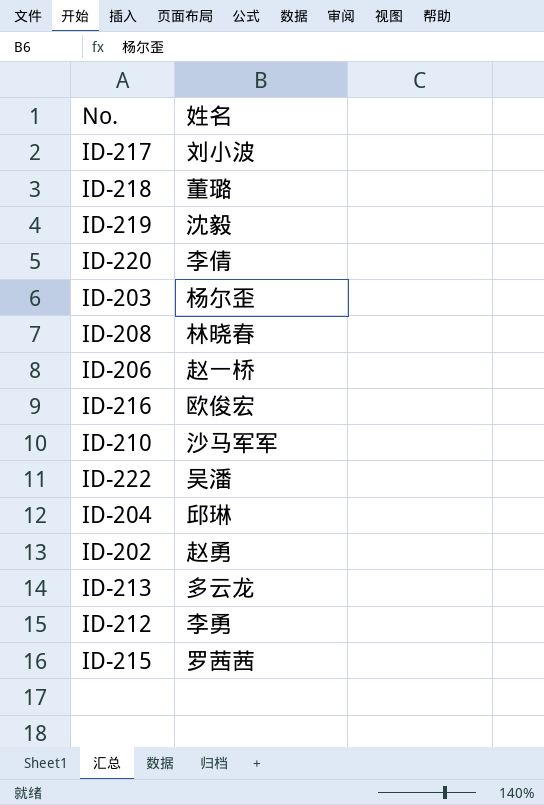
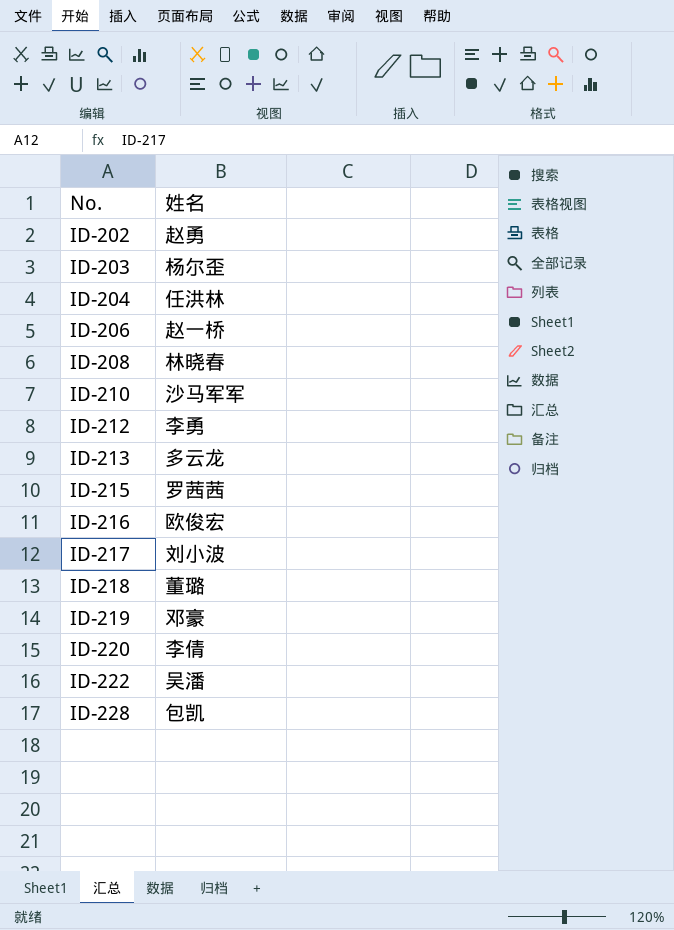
row order: none -> No. ascending
ID-204 | 姓名: 邱琳 -> 任洪林
ID-219 | 姓名: 沈毅 -> 邓豪
row ID-228: none -> 包凯

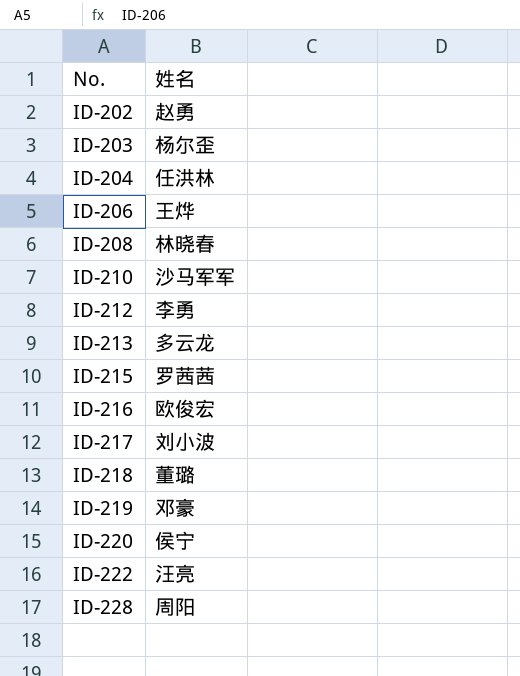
ID-206 | 姓名: 赵一桥 -> 王烨
ID-220 | 姓名: 李倩 -> 侯宁
ID-222 | 姓名: 吴潘 -> 汪亮
ID-228 | 姓名: 包凯 -> 周阳

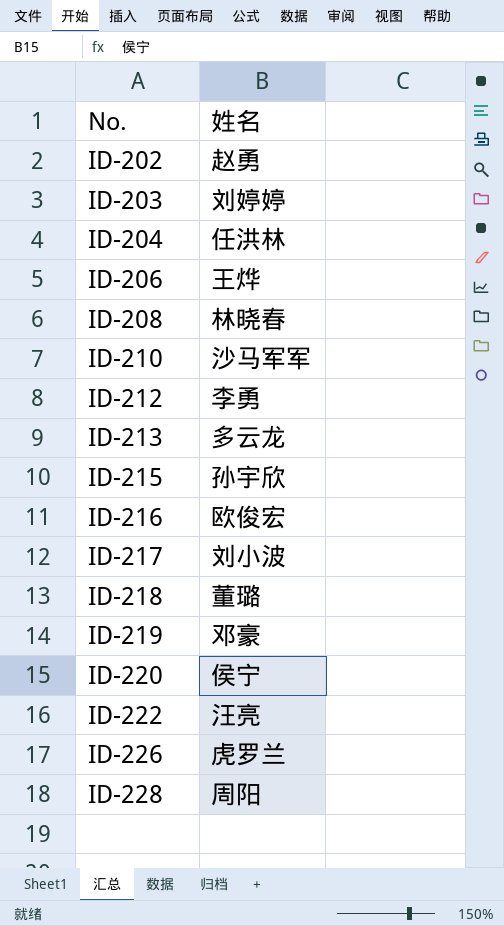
ID-203 | 姓名: 杨尔歪 -> 刘婷婷
ID-215 | 姓名: 罗茜茜 -> 孙宇欣
row ID-226: none -> 虎罗兰

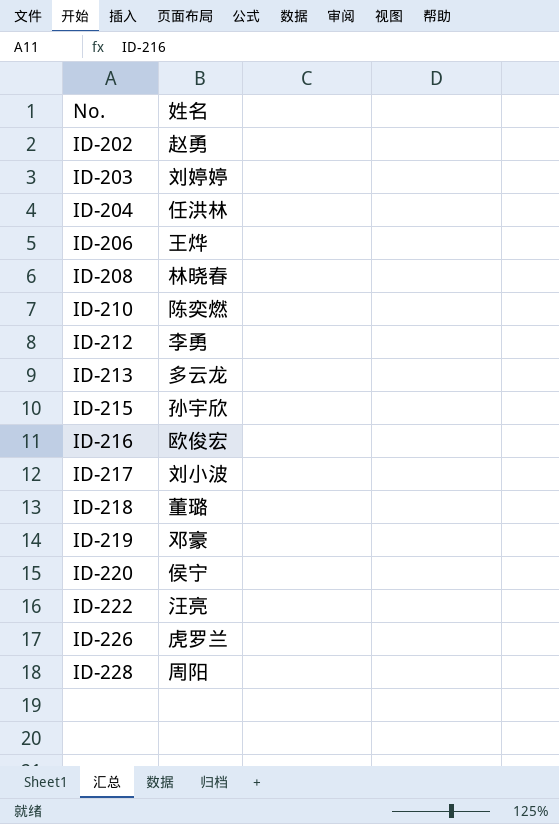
ID-210 | 姓名: 沙马军军 -> 陈奕燃

